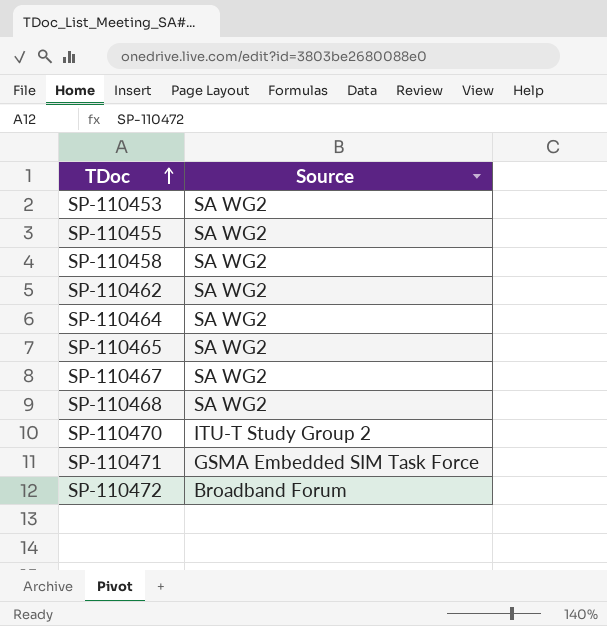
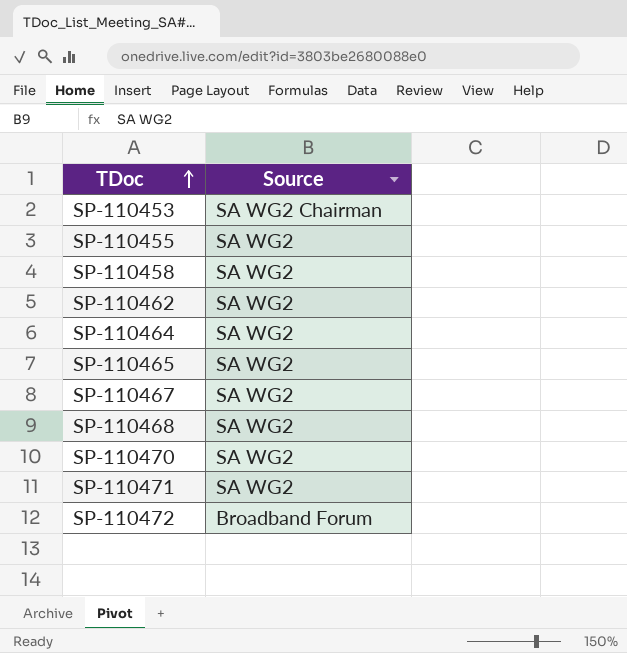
SP-110453 | Source: SA WG2 -> SA WG2 Chairman
SP-110470 | Source: ITU-T Study Group 2 -> SA WG2
SP-110471 | Source: GSMA Embedded SIM Task Force -> SA WG2

